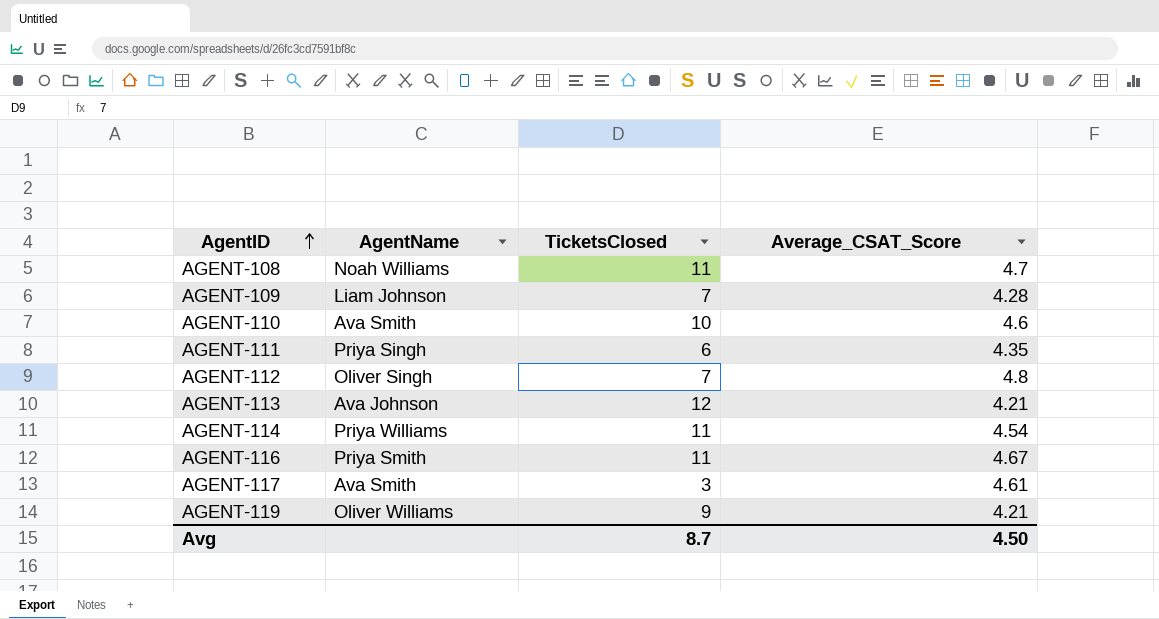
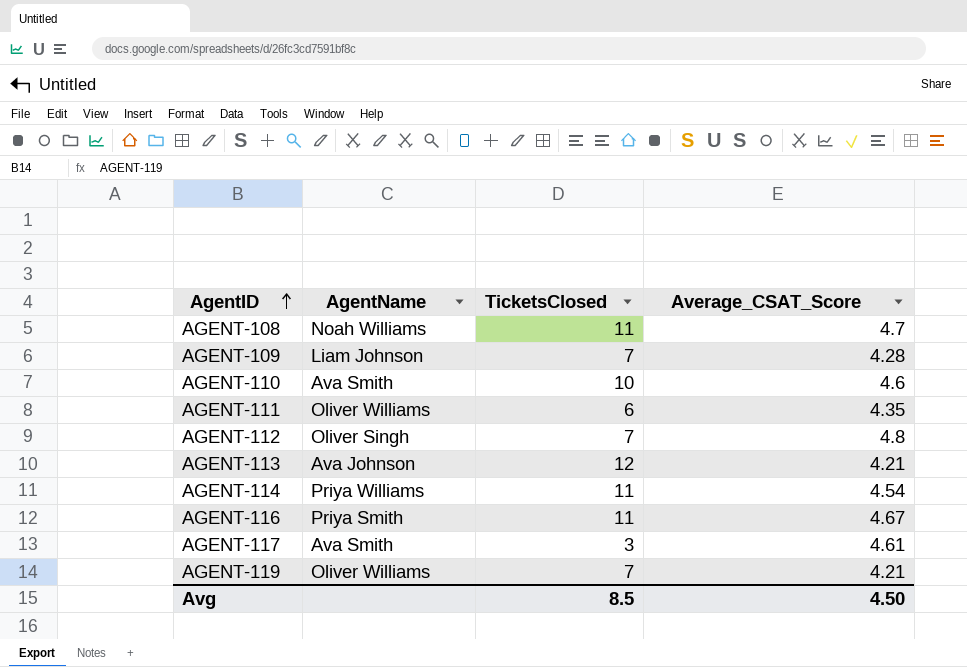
AGENT-111 | AgentName: Priya Singh -> Oliver Williams
AGENT-119 | TicketsClosed: 9 -> 7
Avg | TicketsClosed: 8.7 -> 8.5

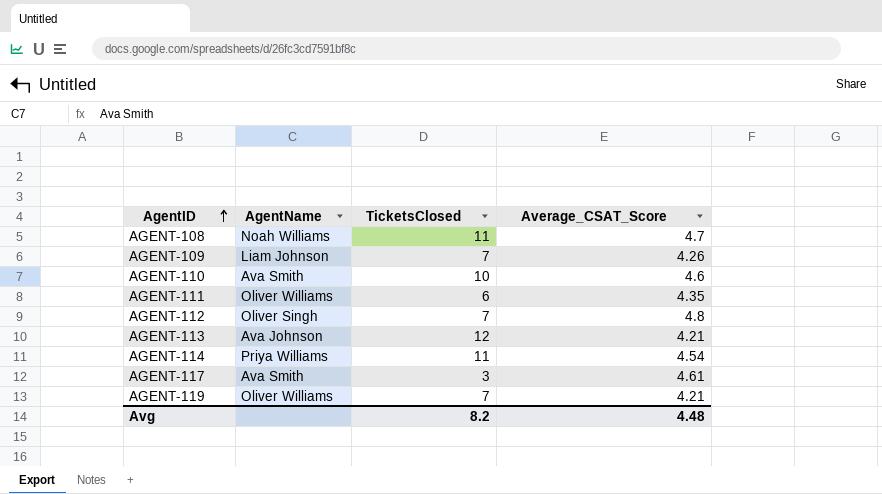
row AGENT-116: Priya Smith | 11 | 4.67 -> none
AGENT-109 | Average_CSAT_Score: 4.28 -> 4.26
Avg | TicketsClosed: 8.5 -> 8.2
Avg | Average_CSAT_Score: 4.50 -> 4.48

